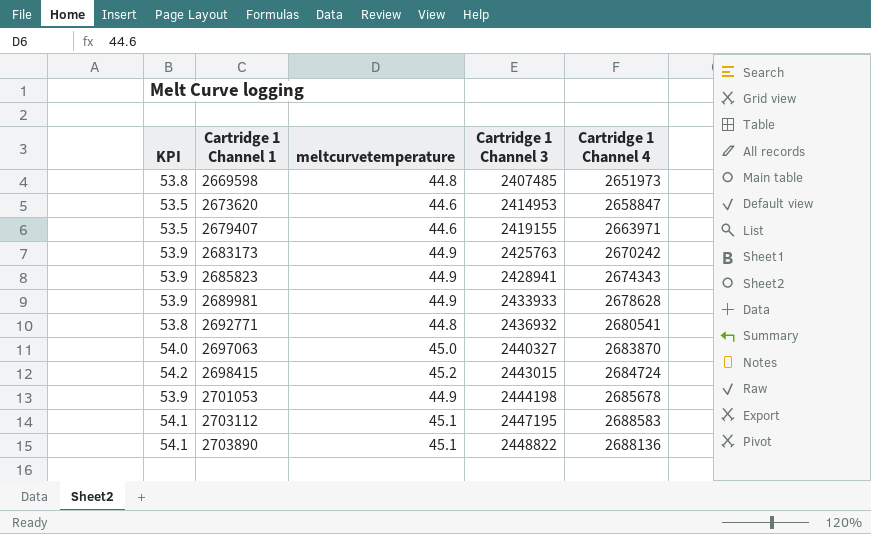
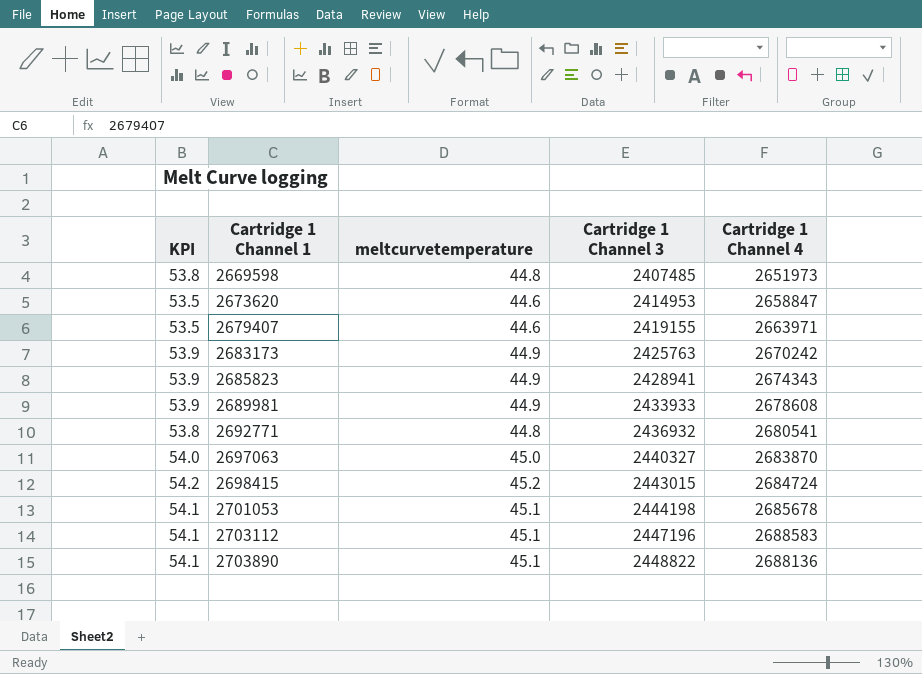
2689981 | Cartridge 1 Channel 4: 2678628 -> 2678608
2701053 | KPI: 53.9 -> 54.1
2701053 | meltcurvetemperature: 44.9 -> 45.1
2703112 | Cartridge 1 Channel 3: 2447195 -> 2447196

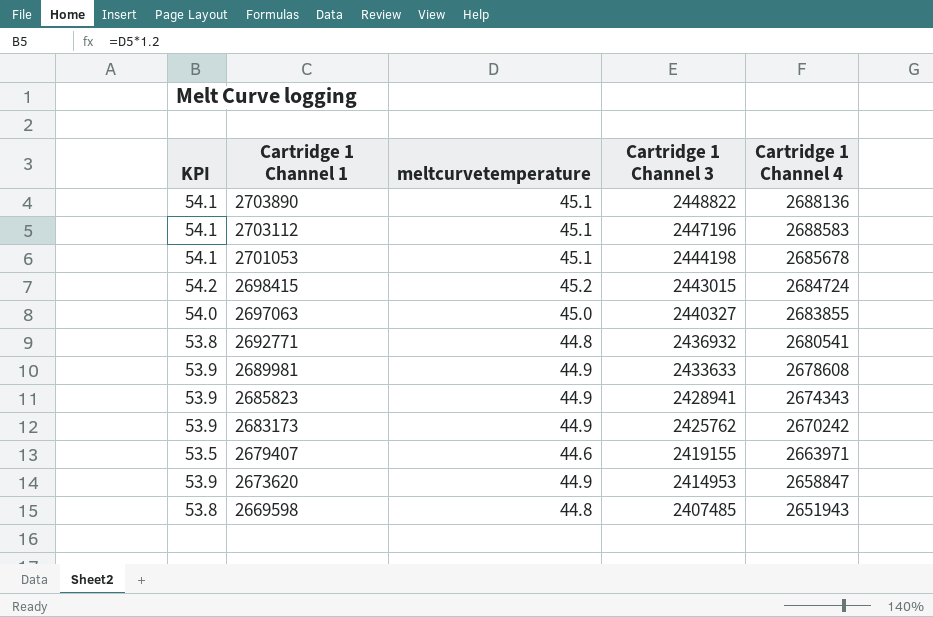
row order: Cartridge 1 Channel 1 ascending -> Cartridge 1 Channel 1 descending
2697063 | Cartridge 1 Channel 4: 2683870 -> 2683855
2689981 | Cartridge 1 Channel 3: 2433933 -> 2433633
2683173 | Cartridge 1 Channel 3: 2425763 -> 2425762
2673620 | KPI: 53.5 -> 53.9
2673620 | meltcurvetemperature: 44.6 -> 44.9
2669598 | Cartridge 1 Channel 4: 2651973 -> 2651943

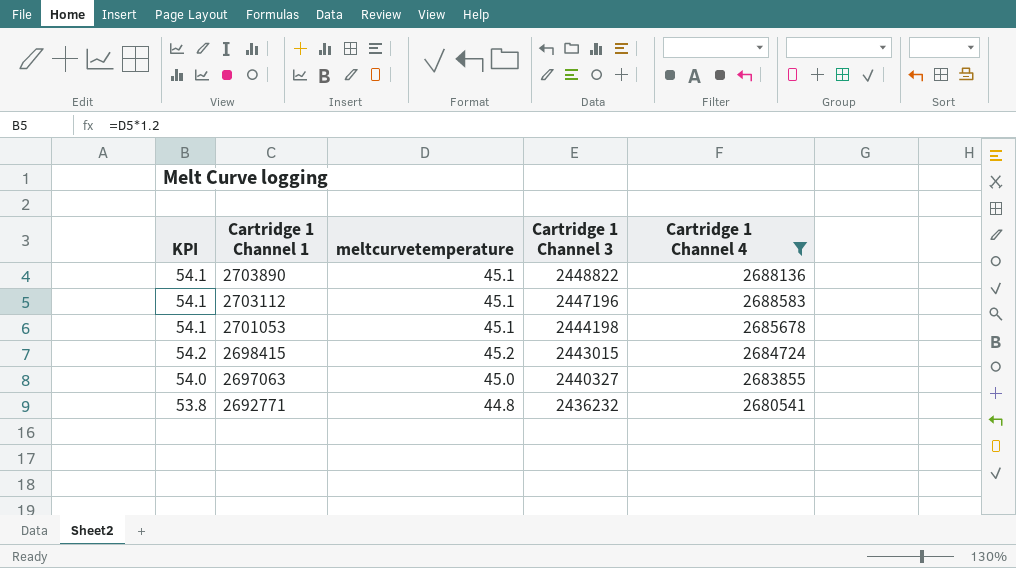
filter: none -> Cartridge 1 Channel 4 >= 2680541
2692771 | Cartridge 1 Channel 3: 2436932 -> 2436232

